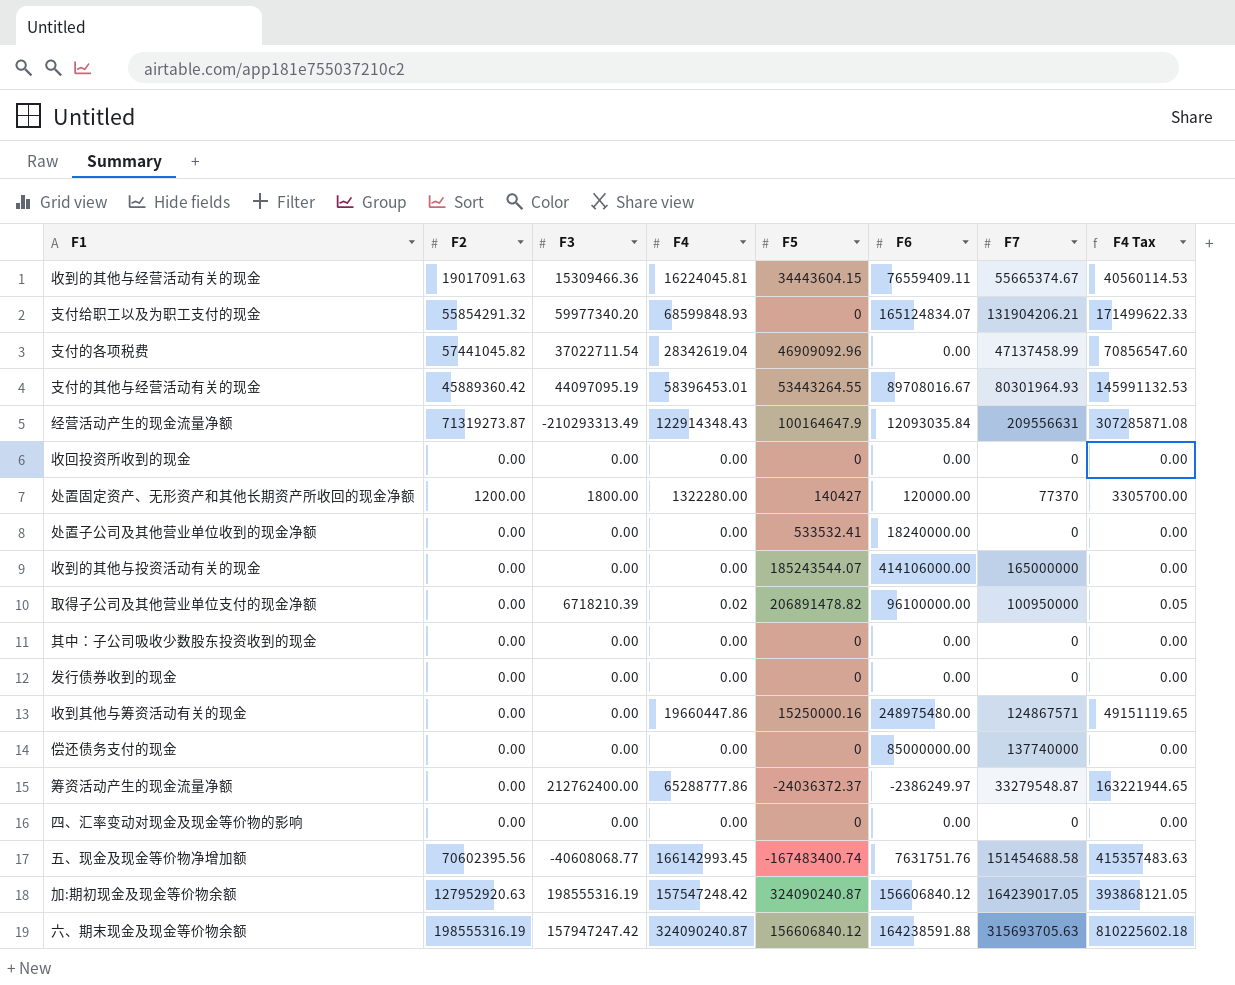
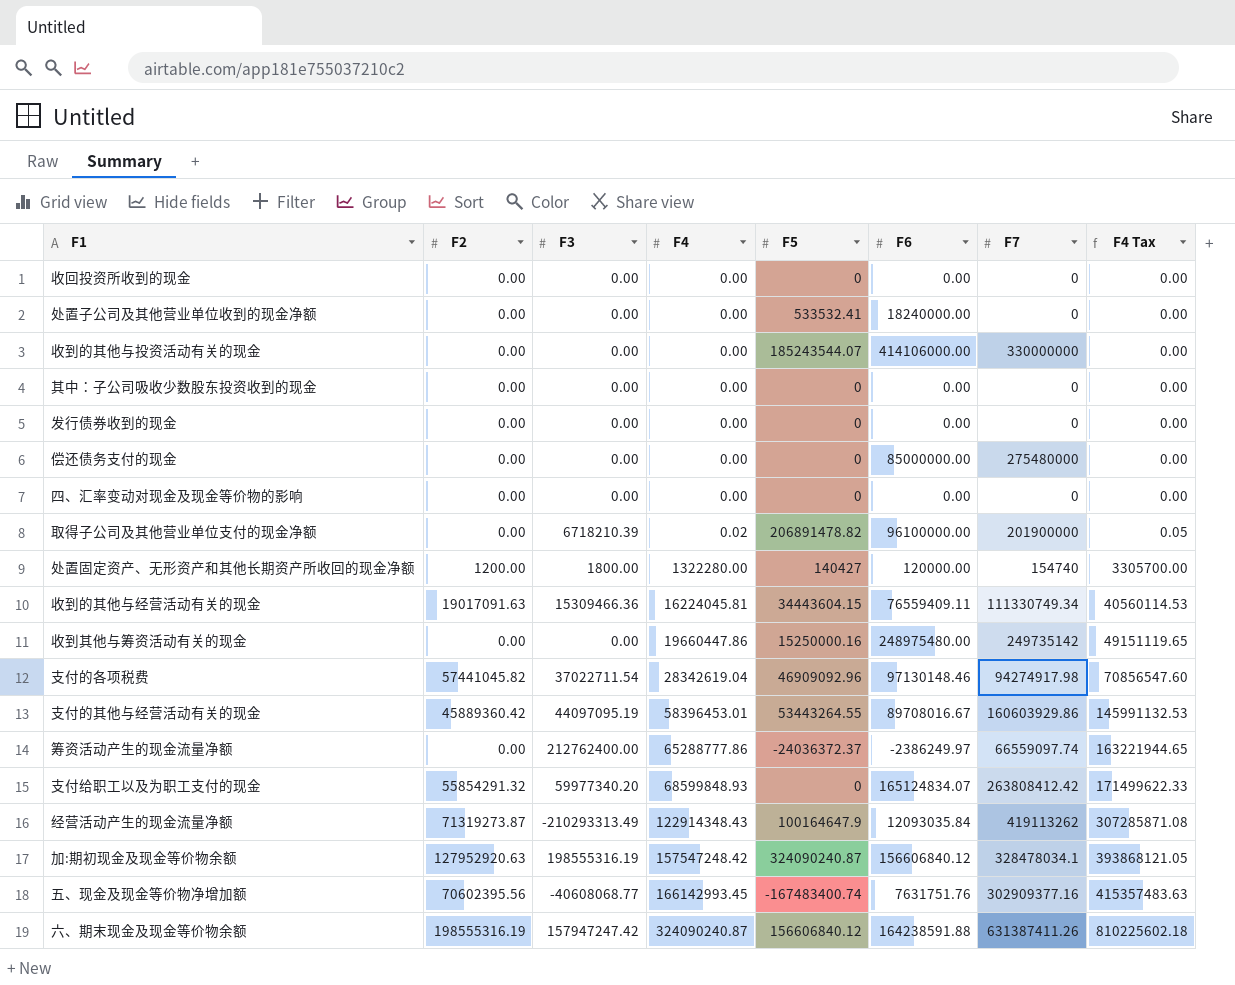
row order: none -> F4 ascending
收到的其他与投资活动有关的现金 | F7: 165000000 -> 330000000
偿还债务支付的现金 | F7: 137740000 -> 275480000
取得子公司及其他营业单位支付的现金净额 | F7: 100950000 -> 201900000
处置固定资产、无形资产和其他长期资产所收回的现金净额 | F7: 77370 -> 154740
收到的其他与经营活动有关的现金 | F7: 55665374.67 -> 111330749.34
收到其他与筹资活动有关的现金 | F7: 124867571 -> 249735142
支付的各项税费 | F6: 0.00 -> 97130148.46
支付的各项税费 | F7: 47137458.99 -> 94274917.98
支付的其他与经营活动有关的现金 | F7: 80301964.93 -> 160603929.86
筹资活动产生的现金流量净额 | F7: 33279548.87 -> 66559097.74
支付给职工以及为职工支付的现金 | F7: 131904206.21 -> 263808412.42
经营活动产生的现金流量净额 | F7: 209556631 -> 419113262
加:期初现金及现金等价物余额 | F7: 164239017.05 -> 328478034.1
五、现金及现金等价物净增加额 | F7: 151454688.58 -> 302909377.16
六、期末现金及现金等价物余额 | F7: 315693705.63 -> 631387411.26

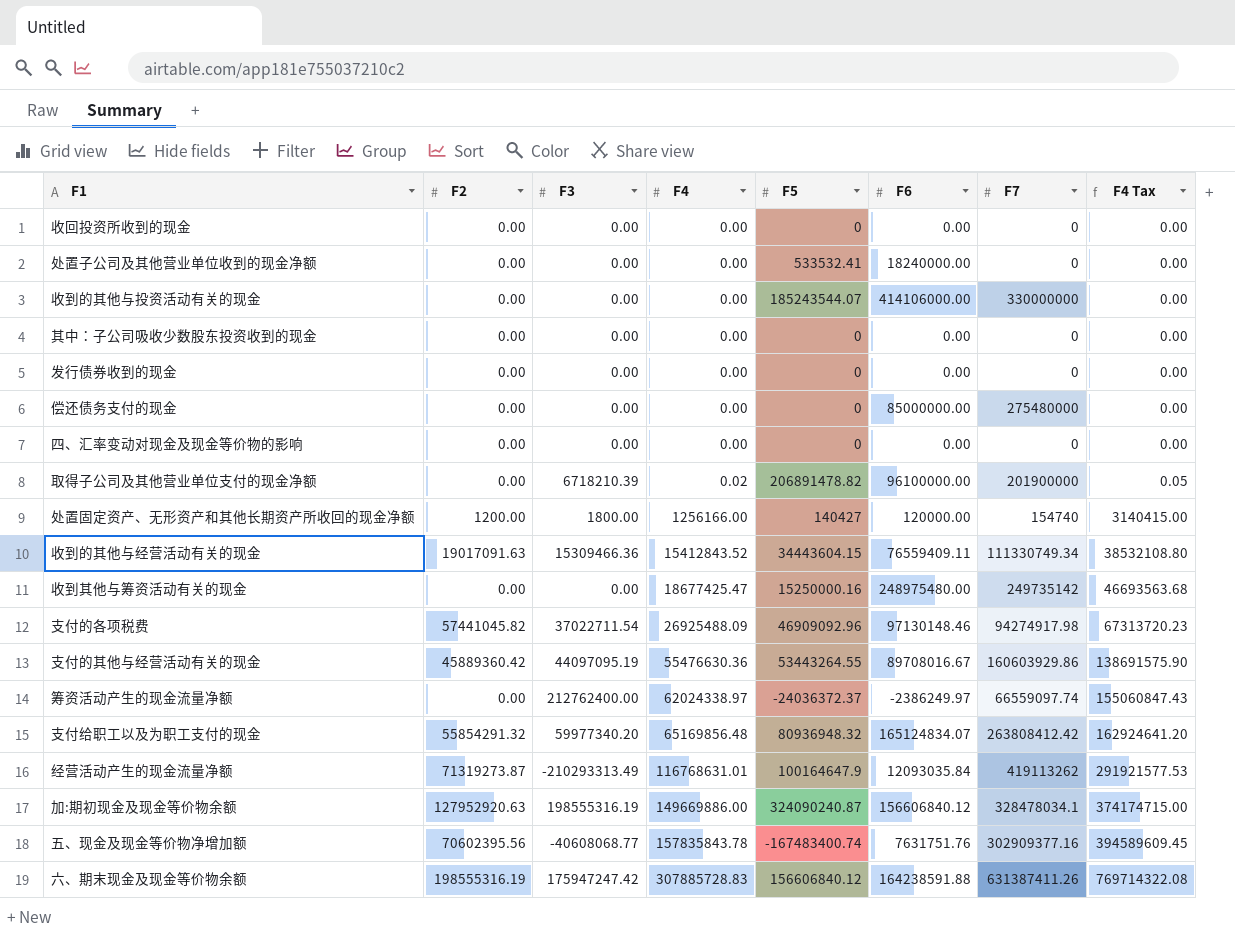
处置固定资产、无形资产和其他长期资产所收回的现金净额 | F4: 1322280.00 -> 1256166.00
处置固定资产、无形资产和其他长期资产所收回的现金净额 | F4 Tax: 3305700.00 -> 3140415.00
收到的其他与经营活动有关的现金 | F4: 16224045.81 -> 15412843.52
收到的其他与经营活动有关的现金 | F4 Tax: 40560114.53 -> 38532108.80
收到其他与筹资活动有关的现金 | F4: 19660447.86 -> 18677425.47
收到其他与筹资活动有关的现金 | F4 Tax: 49151119.65 -> 46693563.68
支付的各项税费 | F4: 28342619.04 -> 26925488.09
支付的各项税费 | F4 Tax: 70856547.60 -> 67313720.23
支付的其他与经营活动有关的现金 | F4: 58396453.01 -> 55476630.36
支付的其他与经营活动有关的现金 | F4 Tax: 145991132.53 -> 138691575.90
筹资活动产生的现金流量净额 | F4: 65288777.86 -> 62024338.97
筹资活动产生的现金流量净额 | F4 Tax: 163221944.65 -> 155060847.43
支付给职工以及为职工支付的现金 | F4: 68599848.93 -> 65169856.48
支付给职工以及为职工支付的现金 | F5: 0 -> 80936948.32
支付给职工以及为职工支付的现金 | F4 Tax: 171499622.33 -> 162924641.20
经营活动产生的现金流量净额 | F4: 122914348.43 -> 116768631.01
经营活动产生的现金流量净额 | F4 Tax: 307285871.08 -> 291921577.53
加:期初现金及现金等价物余额 | F4: 157547248.42 -> 149669886.00
加:期初现金及现金等价物余额 | F4 Tax: 393868121.05 -> 374174715.00
五、现金及现金等价物净增加额 | F4: 166142993.45 -> 157835843.78
五、现金及现金等价物净增加额 | F4 Tax: 415357483.63 -> 394589609.45
六、期末现金及现金等价物余额 | F3: 157947247.42 -> 175947247.42
六、期末现金及现金等价物余额 | F4: 324090240.87 -> 307885728.83
六、期末现金及现金等价物余额 | F4 Tax: 810225602.18 -> 769714322.08

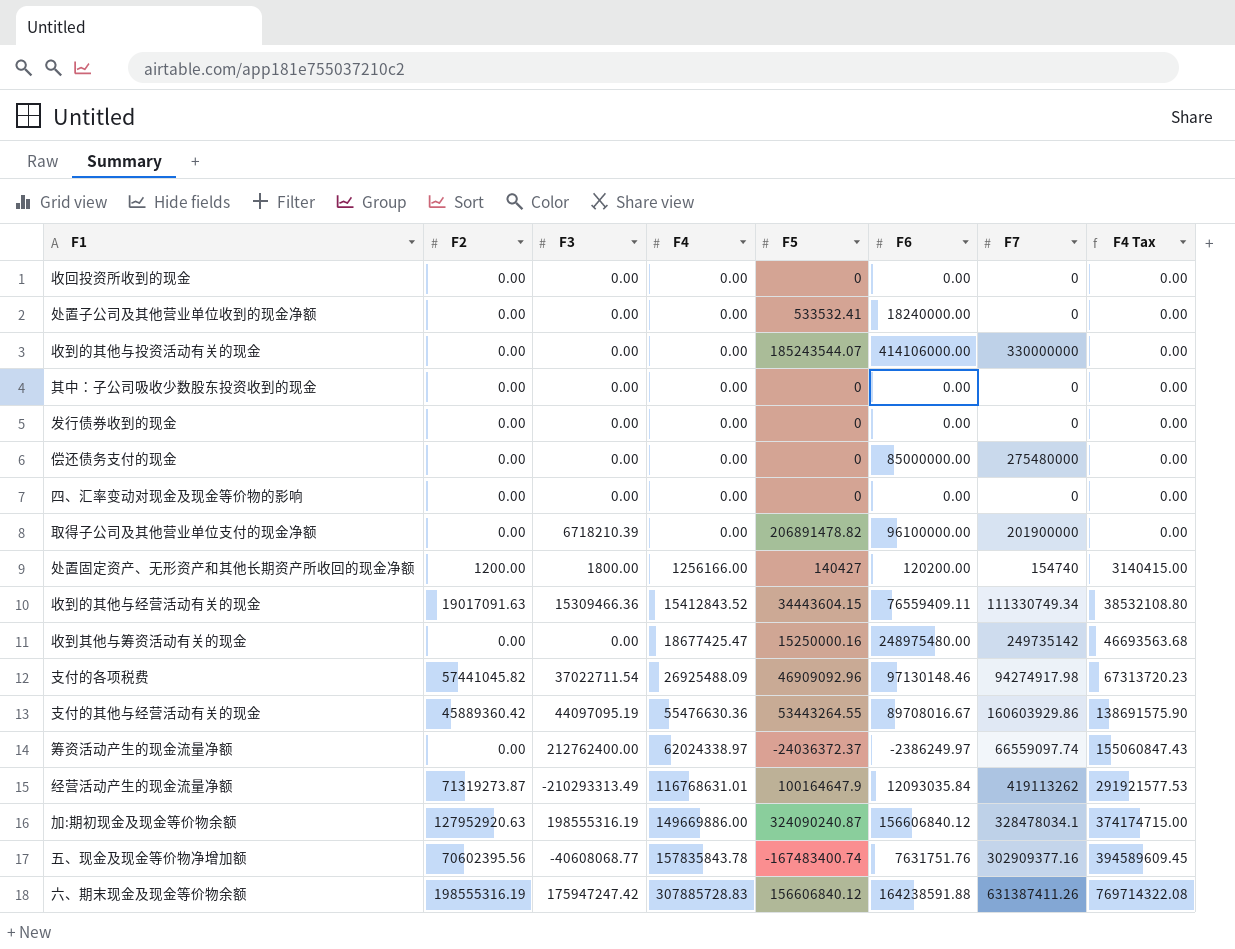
row 支付给职工以及为职工支付的现金: 55854291.32 | 59977340.20 | 65169856.48 | 80936948.32 | 165124834.07 | 263808412.42 | 162924641.20 -> none
取得子公司及其他营业单位支付的现金净额 | F4: 0.02 -> 0.00
取得子公司及其他营业单位支付的现金净额 | F4 Tax: 0.05 -> 0.00
处置固定资产、无形资产和其他长期资产所收回的现金净额 | F6: 120000.00 -> 120200.00

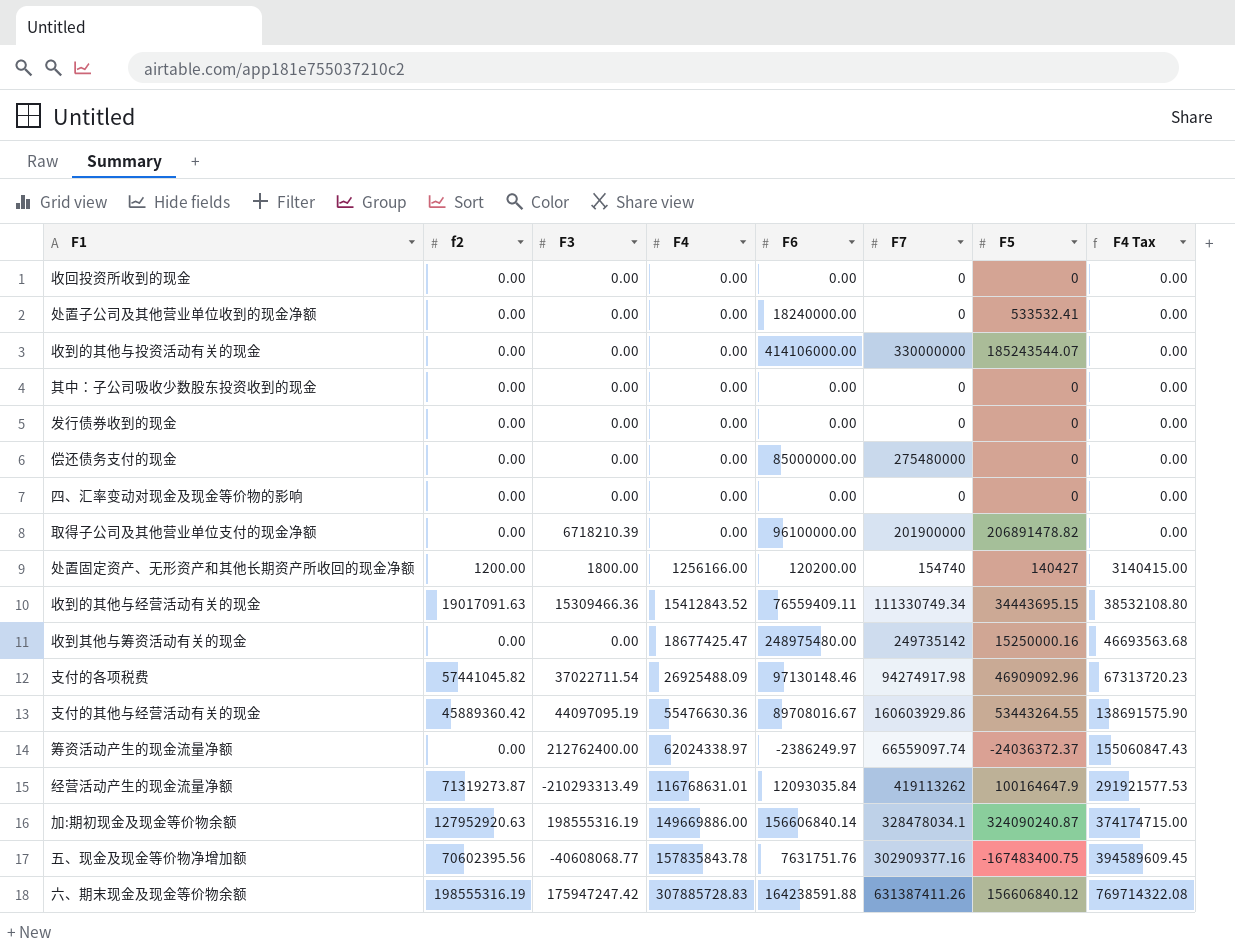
column name: F2 -> f2
column F5 | position: 5 -> 7
收到的其他与经营活动有关的现金 | F5: 34443604.15 -> 34443695.15
加:期初现金及现金等价物余额 | F6: 156606840.12 -> 156606840.14
五、现金及现金等价物净增加额 | F5: -167483400.74 -> -167483400.75

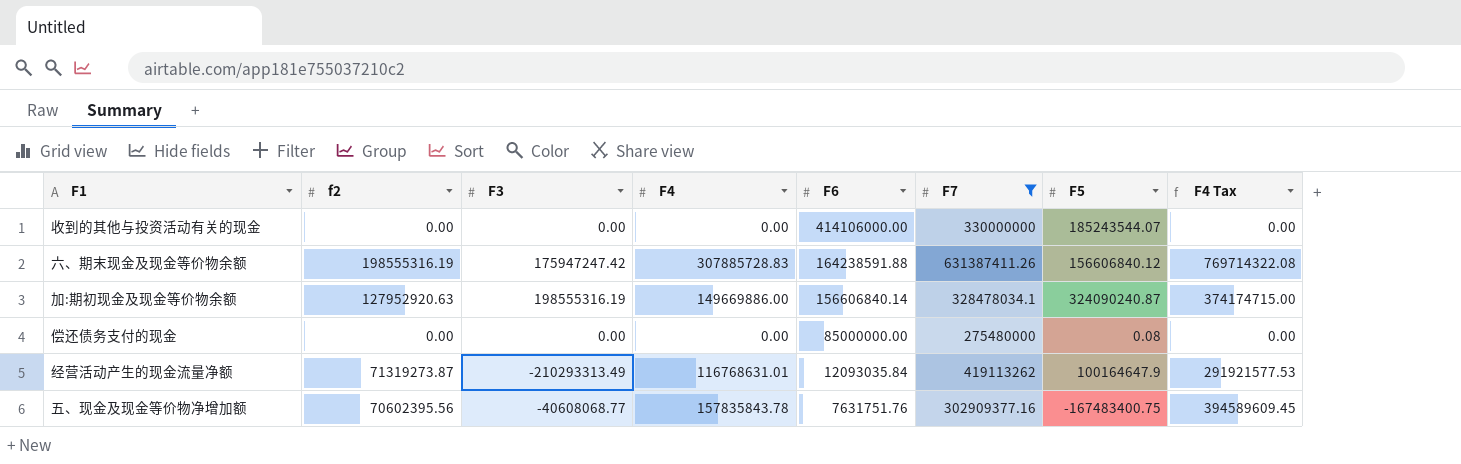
filter: none -> F7 >= 275480000
row order: F4 ascending -> F6 descending
偿还债务支付的现金 | F5: 0 -> 0.08

